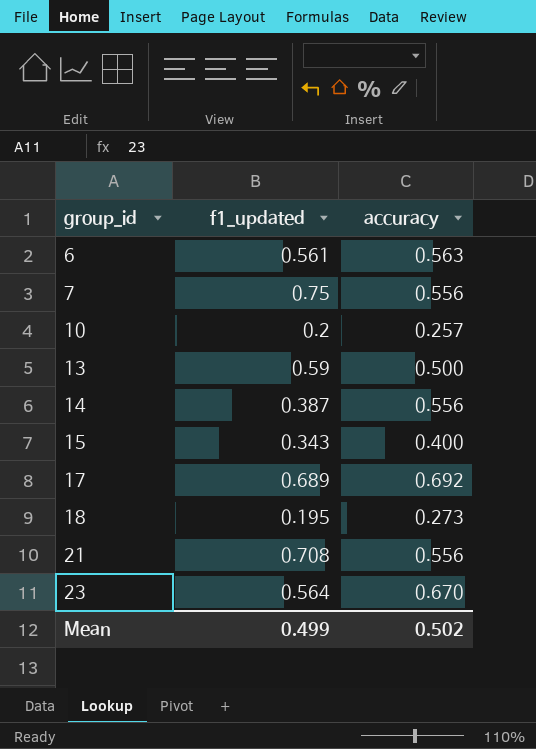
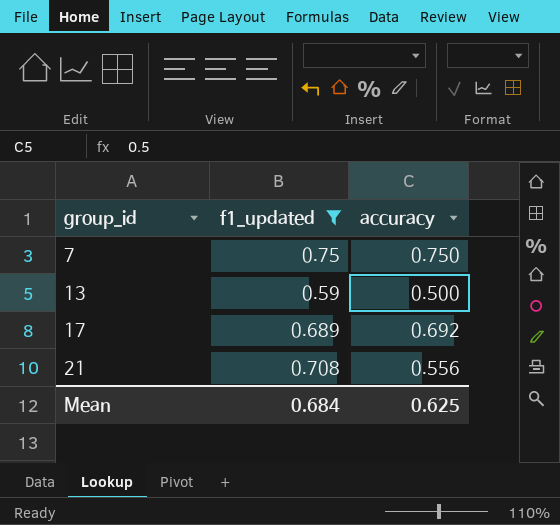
filter: none -> f1_updated >= 0.59
7 | accuracy: 0.556 -> 0.750
Mean | f1_updated: 0.499 -> 0.684
Mean | accuracy: 0.502 -> 0.625

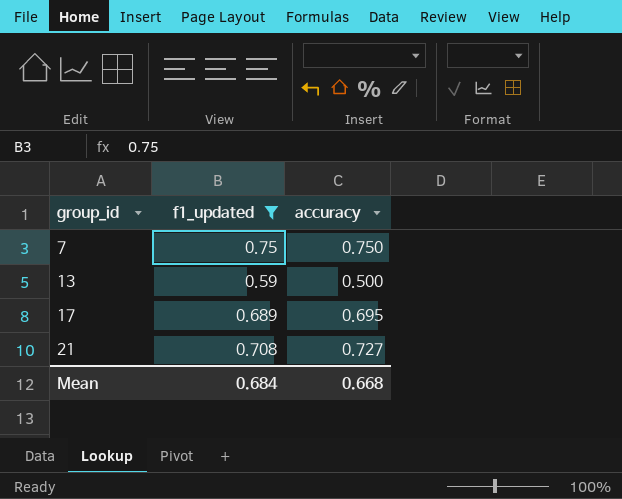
17 | accuracy: 0.692 -> 0.695
21 | accuracy: 0.556 -> 0.727
Mean | accuracy: 0.625 -> 0.668

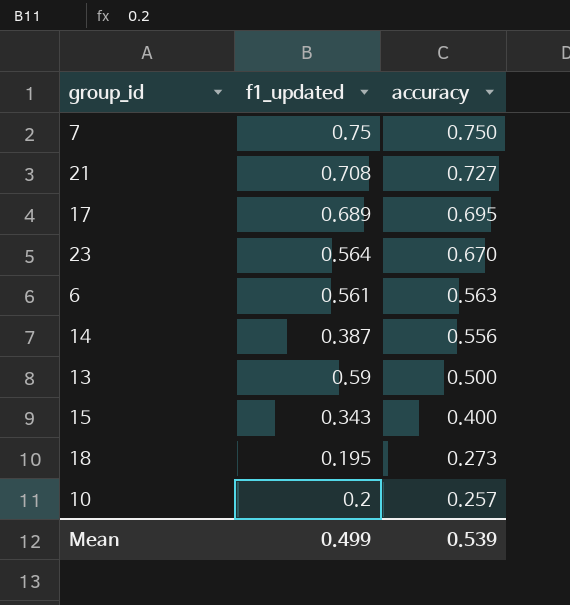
filter: f1_updated >= 0.59 -> none
row order: group_id ascending -> accuracy descending
Mean | f1_updated: 0.684 -> 0.499
Mean | accuracy: 0.668 -> 0.539

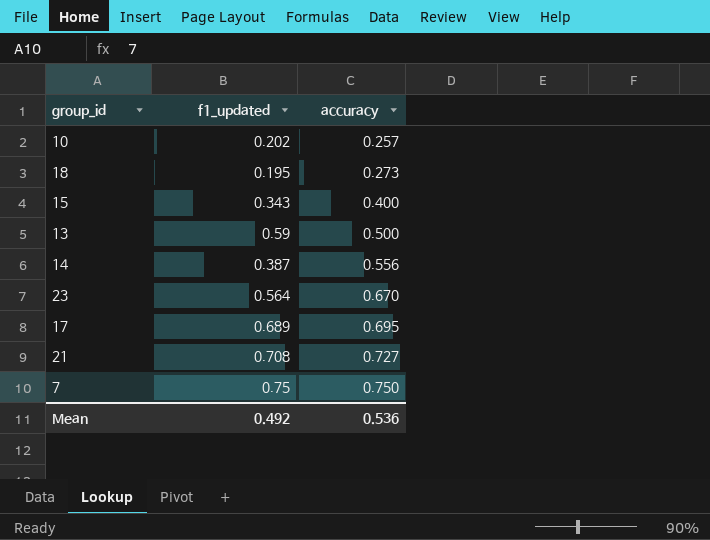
row order: accuracy descending -> accuracy ascending
row 6: 0.561 | 0.563 -> none
10 | f1_updated: 0.2 -> 0.202
Mean | f1_updated: 0.499 -> 0.492
Mean | accuracy: 0.539 -> 0.536

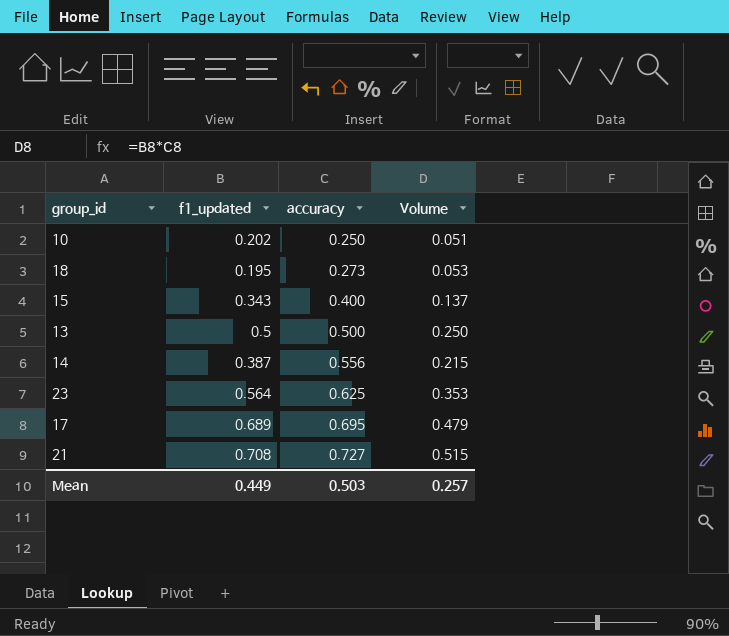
column Volume | formula: none -> [f1_updated] * [accuracy]
row 7: 0.75 | 0.750 -> none
10 | accuracy: 0.257 -> 0.250
13 | f1_updated: 0.59 -> 0.5
23 | accuracy: 0.670 -> 0.625
Mean | f1_updated: 0.492 -> 0.449
Mean | accuracy: 0.536 -> 0.503

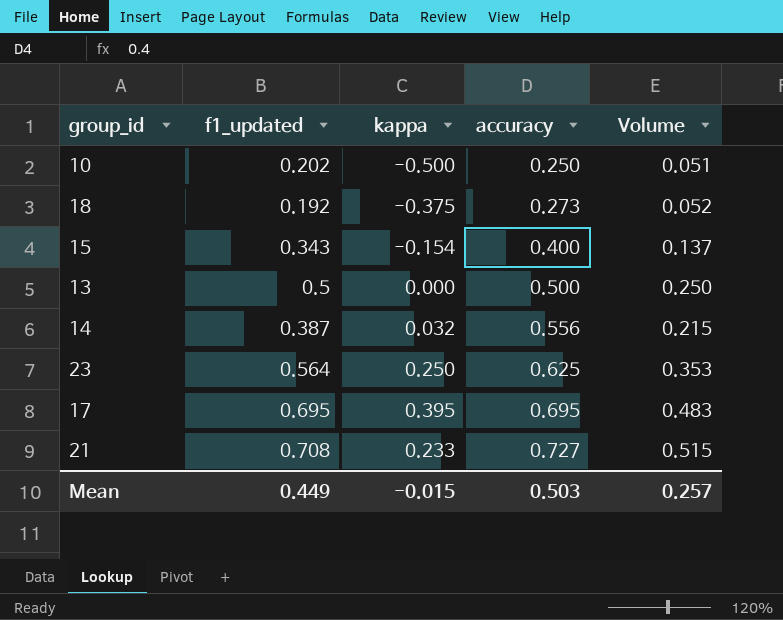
column kappa | position: none -> 3
18 | f1_updated: 0.195 -> 0.192
18 | Volume: 0.053 -> 0.052
17 | f1_updated: 0.689 -> 0.695
17 | Volume: 0.479 -> 0.483

